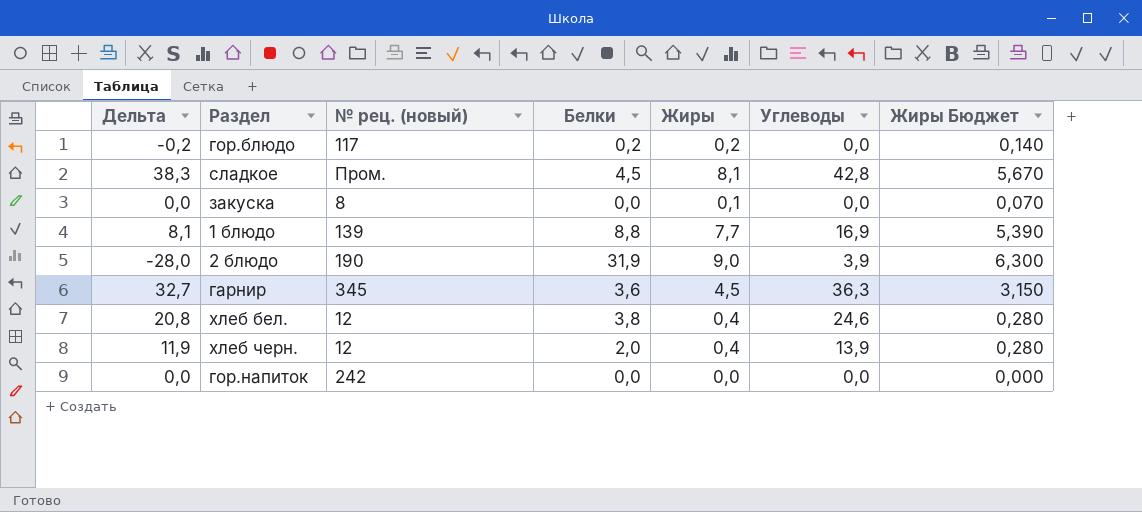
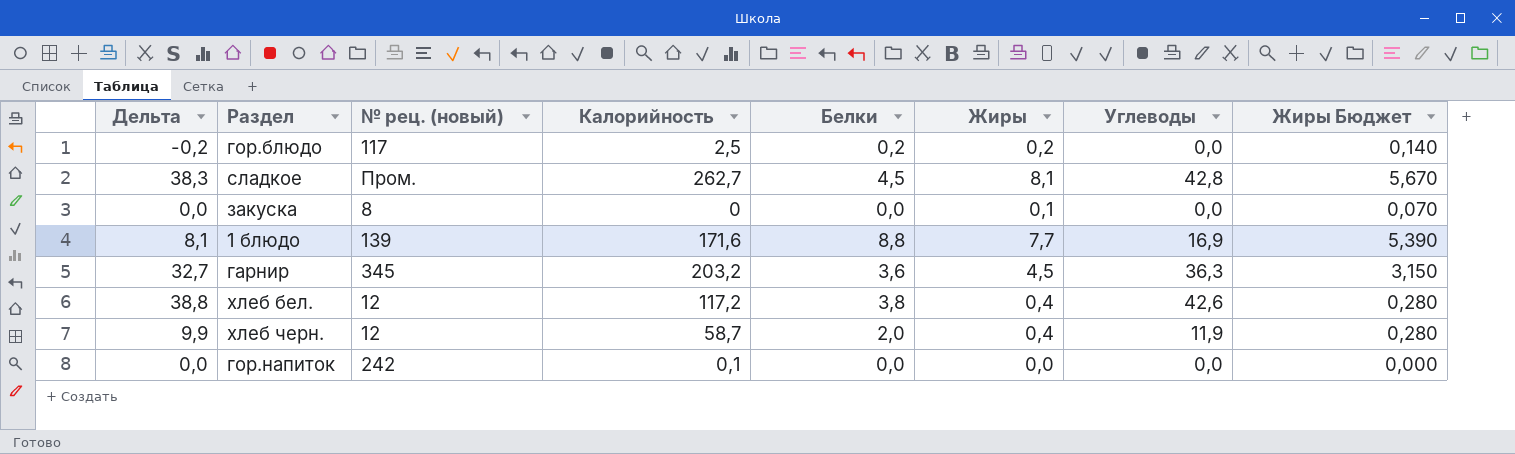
column Калорийность | position: none -> 4
row 2 блюдо: -28,0 | 190 | 31,9 | 9,0 | 3,9 | 6,300 -> none
хлеб бел. | Дельта: 20,8 -> 38,8
хлеб бел. | Углеводы: 24,6 -> 42,6
хлеб черн. | Дельта: 11,9 -> 9,9
хлеб черн. | Углеводы: 13,9 -> 11,9

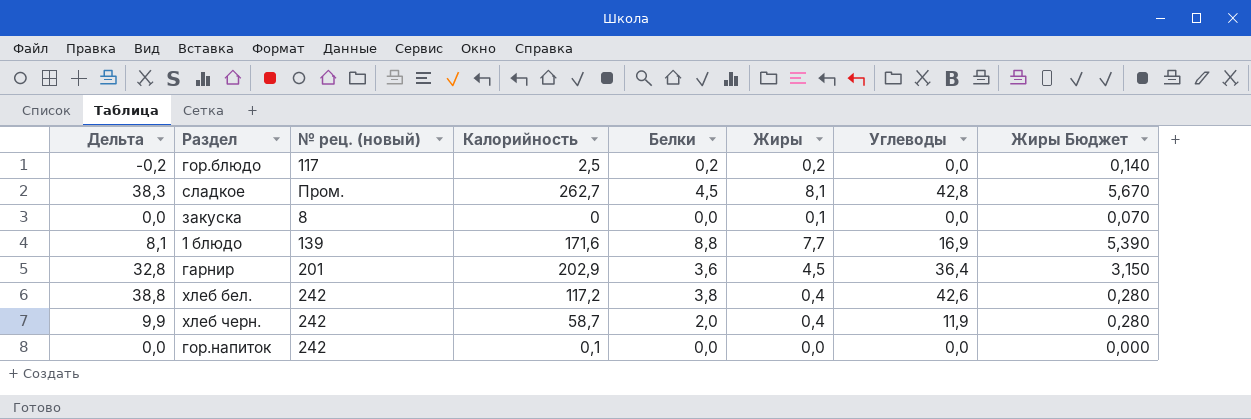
гарнир | Дельта: 32,7 -> 32,8
гарнир | № рец. (новый): 345 -> 201
гарнир | Калорийность: 203,2 -> 202,9
гарнир | Углеводы: 36,3 -> 36,4
хлеб бел. | № рец. (новый): 12 -> 242
хлеб черн. | № рец. (новый): 12 -> 242

